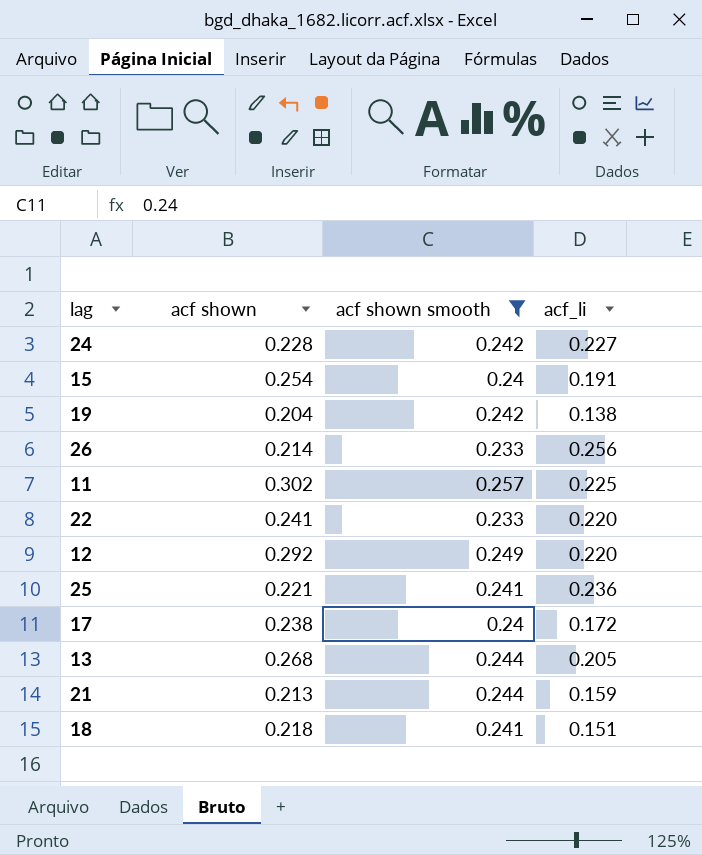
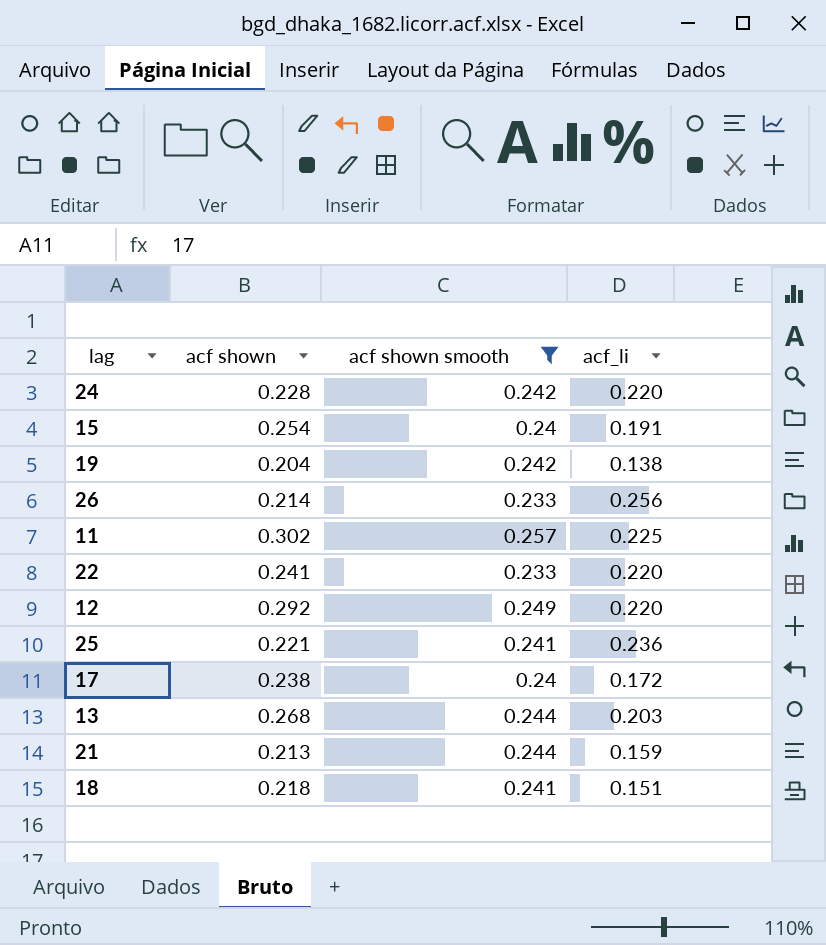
24 | acf_li: 0.227 -> 0.220
13 | acf_li: 0.205 -> 0.203

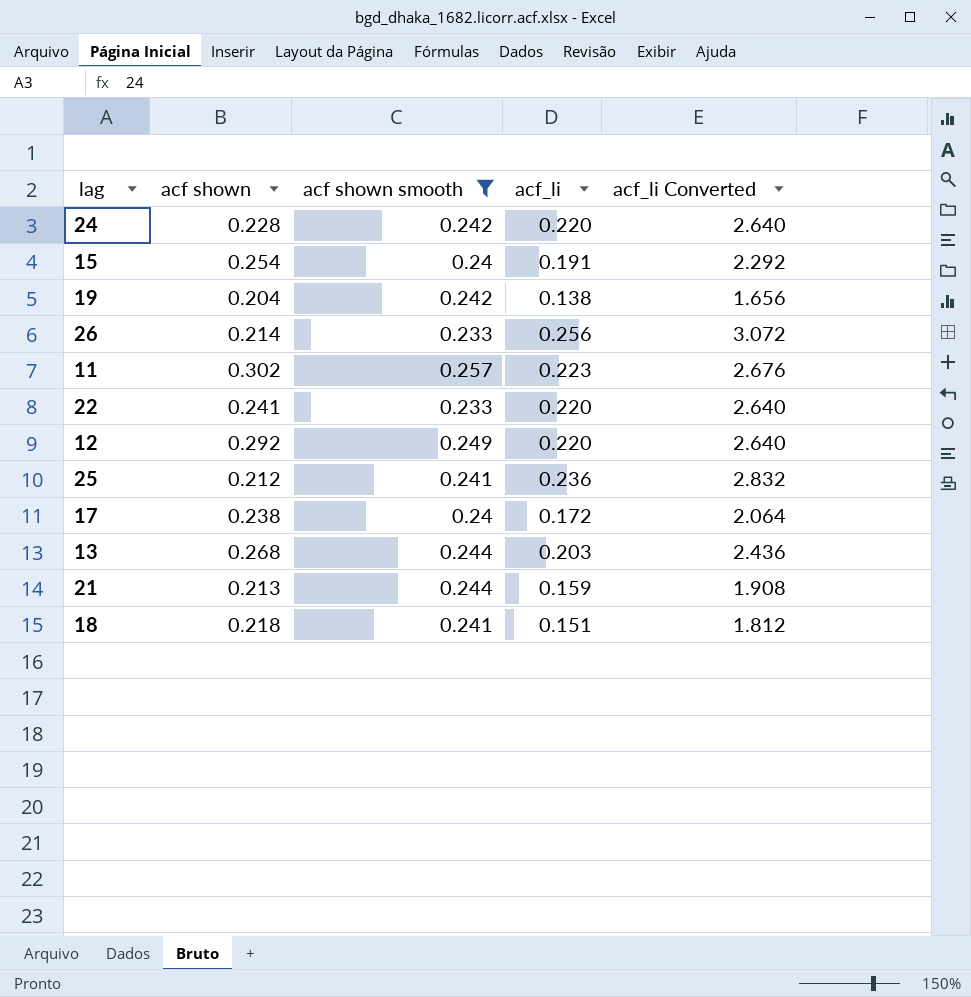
column acf_li Converted | formula: none -> [acf_li] * 12
11 | acf_li: 0.225 -> 0.223
25 | acf shown: 0.221 -> 0.212

